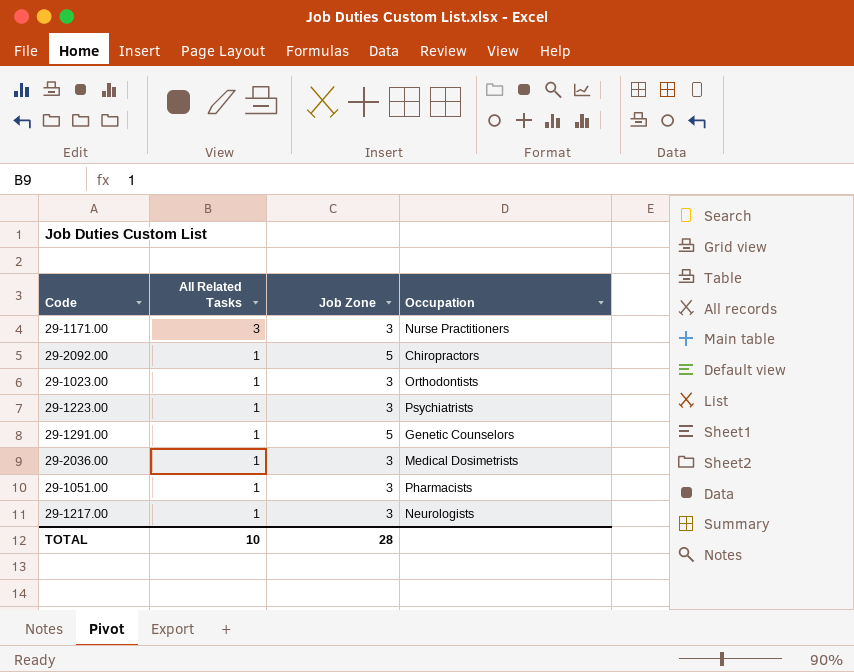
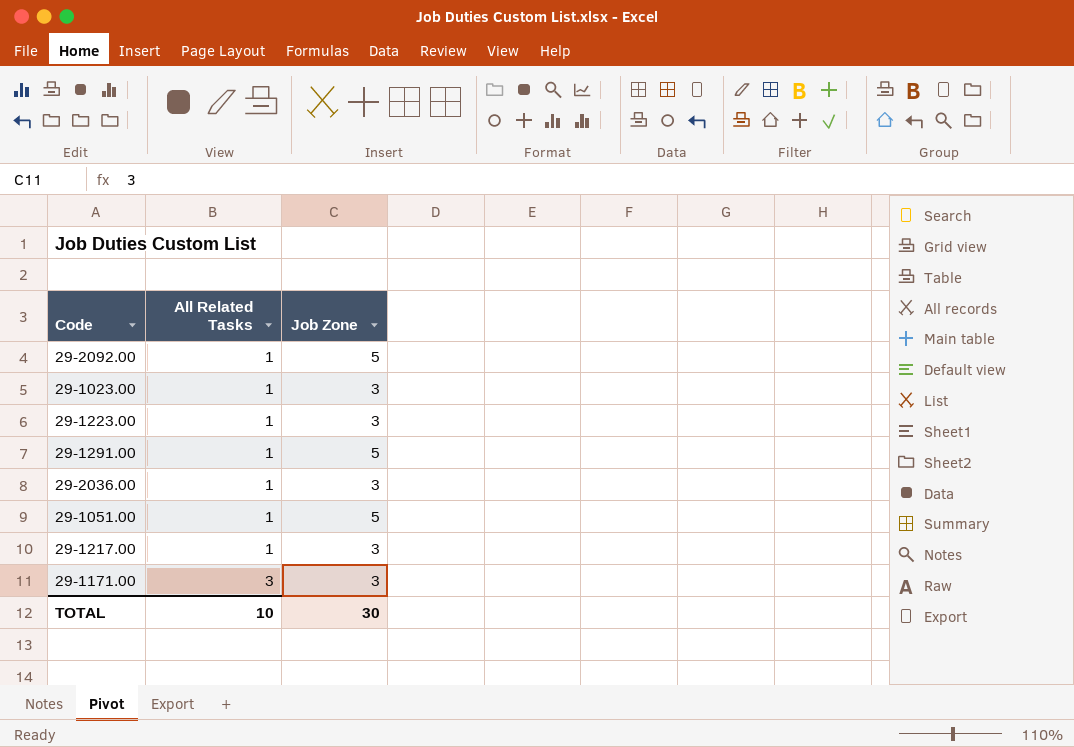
row order: All Related Tasks descending -> All Related Tasks ascending
column Occupation | position: 4 -> none
29-1051.00 | Job Zone: 3 -> 5
TOTAL | Job Zone: 28 -> 30

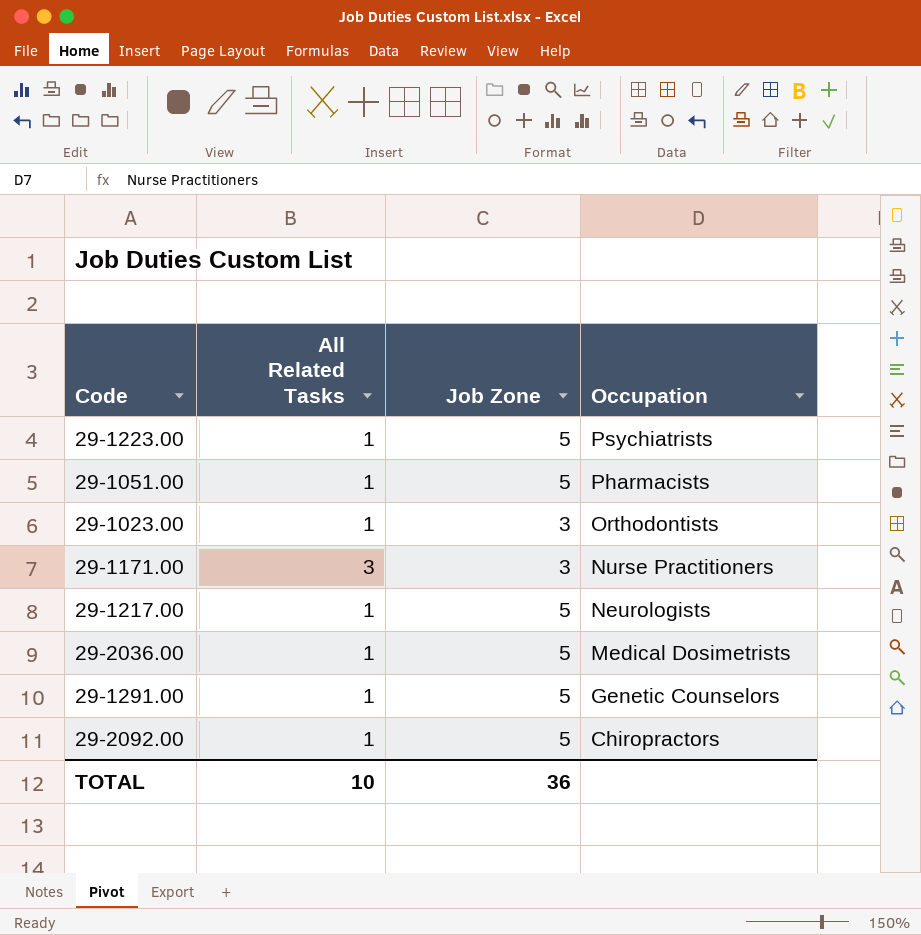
row order: All Related Tasks ascending -> Occupation descending
column Occupation | position: none -> 4
29-1223.00 | Job Zone: 3 -> 5
29-1217.00 | Job Zone: 3 -> 5
29-2036.00 | Job Zone: 3 -> 5
TOTAL | Job Zone: 30 -> 36

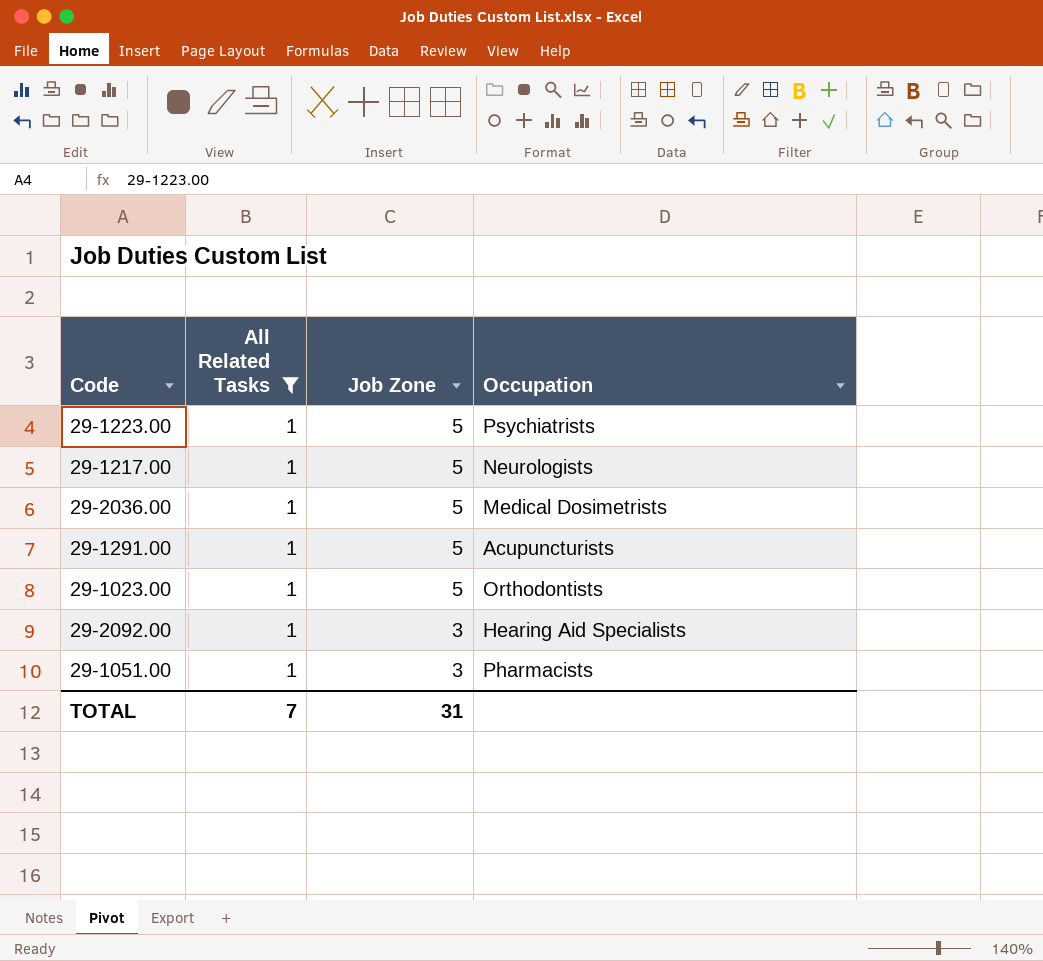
filter: none -> All Related Tasks = 1
row order: Occupation descending -> Job Zone descending
29-1291.00 | Occupation: Genetic Counselors -> Acupuncturists
29-1023.00 | Job Zone: 3 -> 5
29-2092.00 | Job Zone: 5 -> 3
29-2092.00 | Occupation: Chiropractors -> Hearing Aid Specialists
29-1051.00 | Job Zone: 5 -> 3
TOTAL | All Related Tasks: 10 -> 7
TOTAL | Job Zone: 36 -> 31

